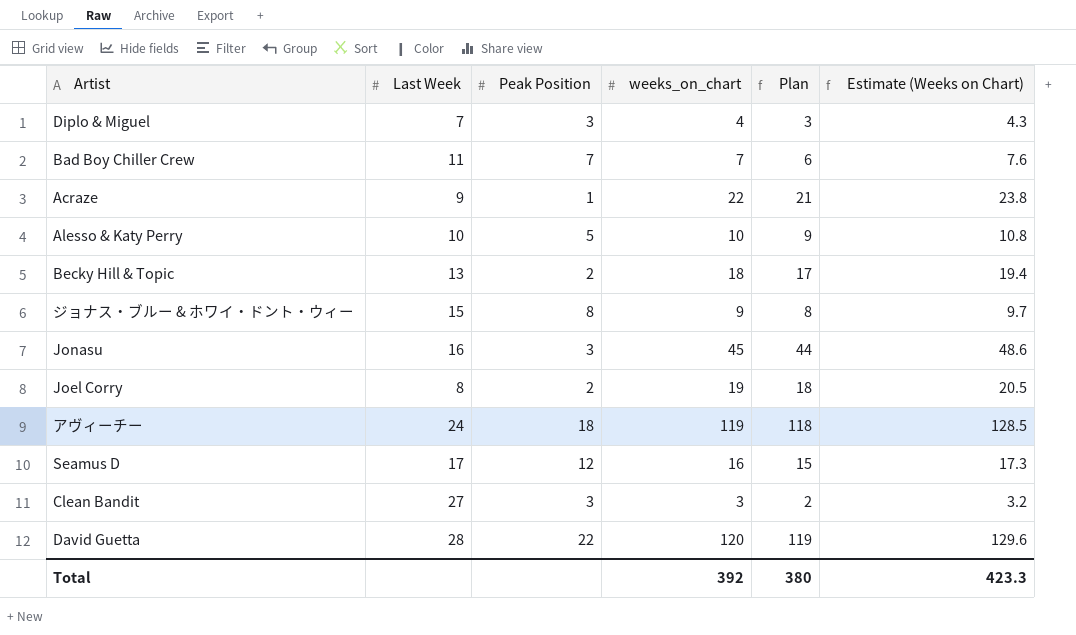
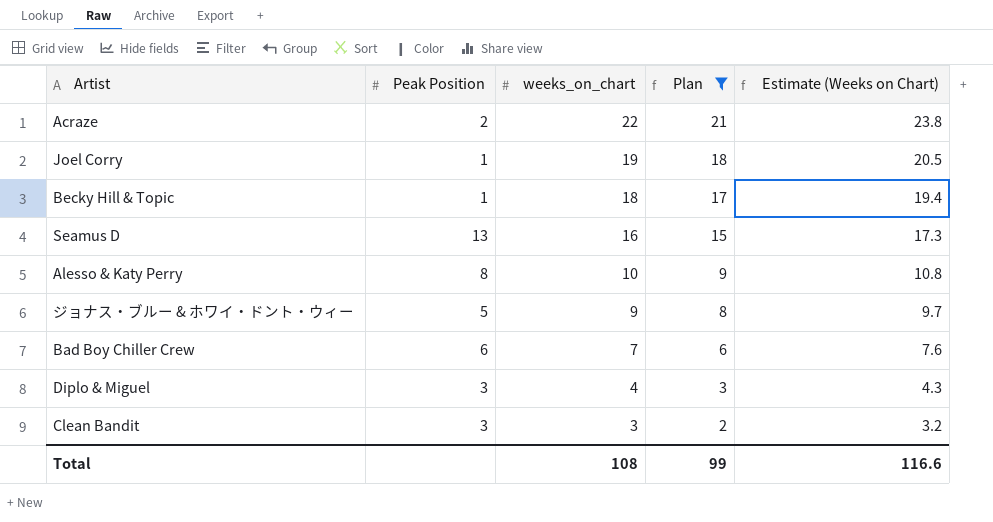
filter: none -> Plan <= 21
row order: none -> weeks_on_chart descending
column Last Week | position: 2 -> none
Acraze | Peak Position: 1 -> 2
Joel Corry | Peak Position: 2 -> 1
Becky Hill & Topic | Peak Position: 2 -> 1
Seamus D | Peak Position: 12 -> 13
Alesso & Katy Perry | Peak Position: 5 -> 8
ジョナス・ブルー & ホワイ・ドント・ウィー | Peak Position: 8 -> 5
Bad Boy Chiller Crew | Peak Position: 7 -> 6
Total | weeks_on_chart: 392 -> 108
Total | Plan: 380 -> 99
Total | Estimate (Weeks on Chart): 423.3 -> 116.6

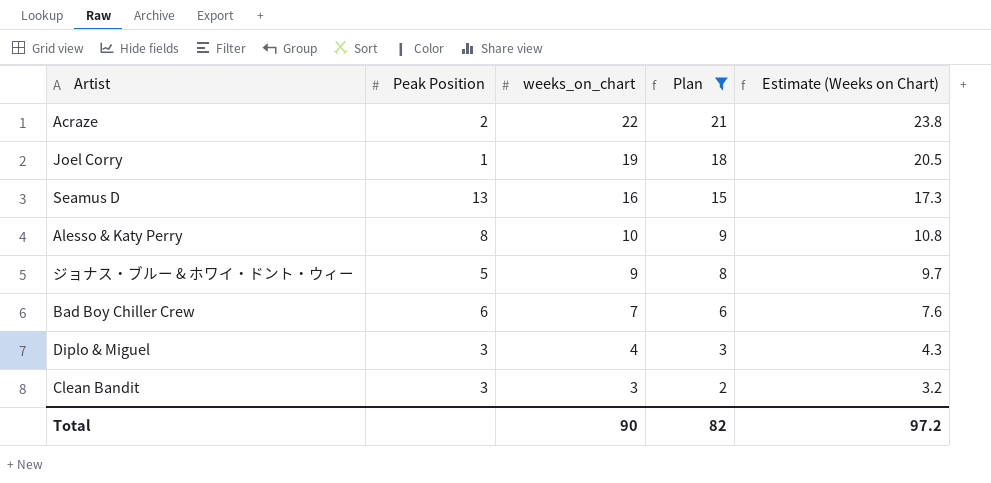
row Becky Hill & Topic: 1 | 18 | 17 | 19.4 -> none
Total | weeks_on_chart: 108 -> 90
Total | Plan: 99 -> 82
Total | Estimate (Weeks on Chart): 116.6 -> 97.2

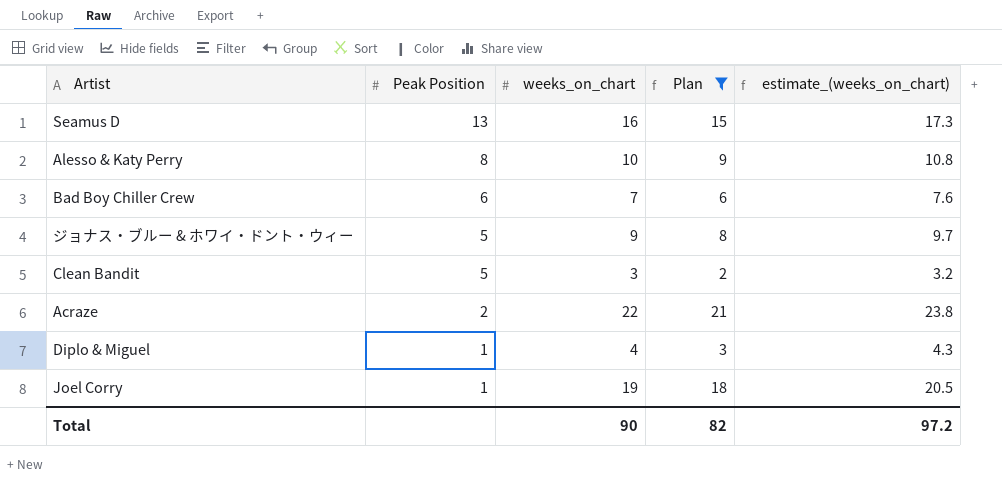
row order: weeks_on_chart descending -> Peak Position descending
column name: Estimate (Weeks on Chart) -> estimate_(weeks_on_chart)
Clean Bandit | Peak Position: 3 -> 5
Diplo & Miguel | Peak Position: 3 -> 1

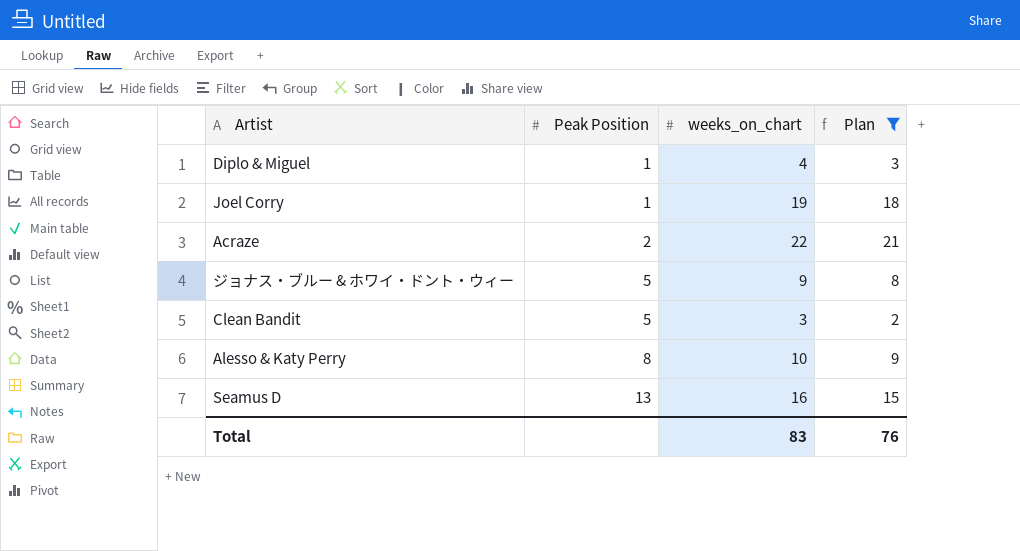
row order: Peak Position descending -> Peak Position ascending
column estimate_(weeks_on_chart) | formula: [weeks_on_chart] * 1.08 -> none
row Bad Boy Chiller Crew: 6 | 7 | 6 | 7.6 -> none
Total | weeks_on_chart: 90 -> 83
Total | Plan: 82 -> 76

